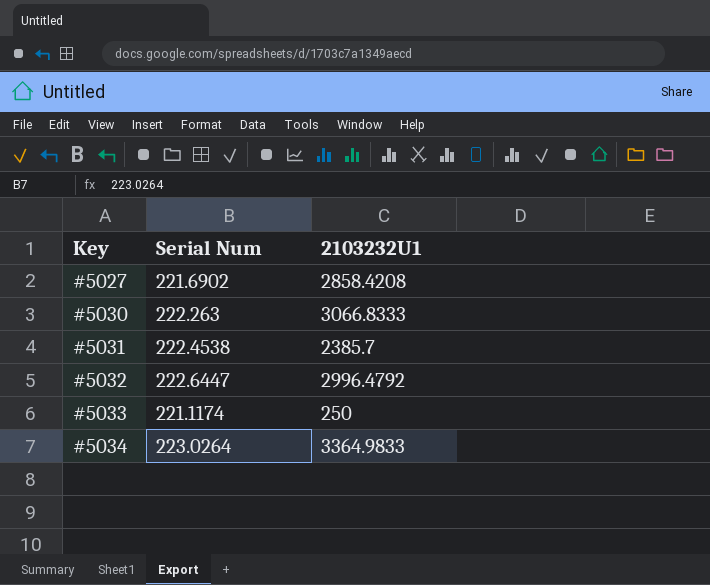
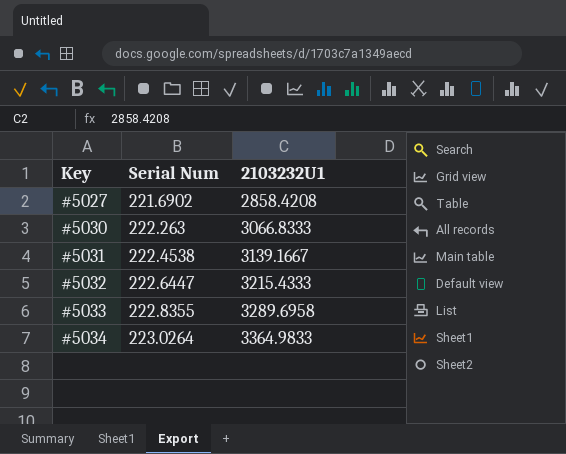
#5031 | 2103232U1: 2385.7 -> 3139.1667
#5032 | 2103232U1: 2996.4792 -> 3215.4333
#5033 | Serial Num: 221.1174 -> 222.8355
#5033 | 2103232U1: 250 -> 3289.6958

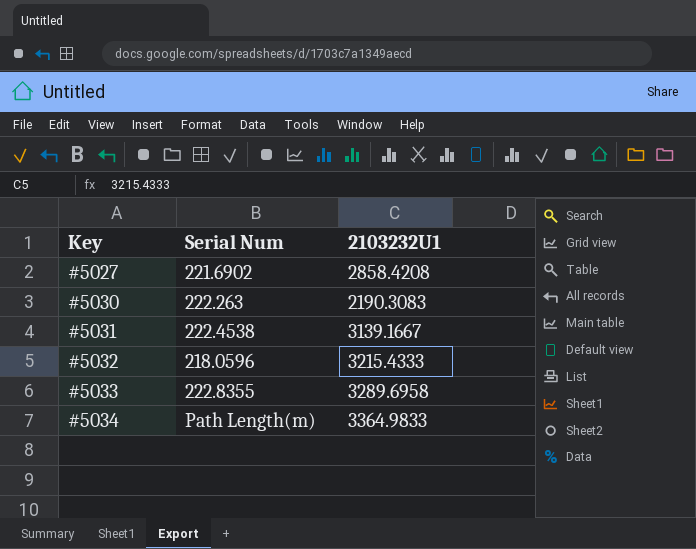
#5030 | 2103232U1: 3066.8333 -> 2190.3083
#5032 | Serial Num: 222.6447 -> 218.0596
#5034 | Serial Num: 223.0264 -> Path Length(m)

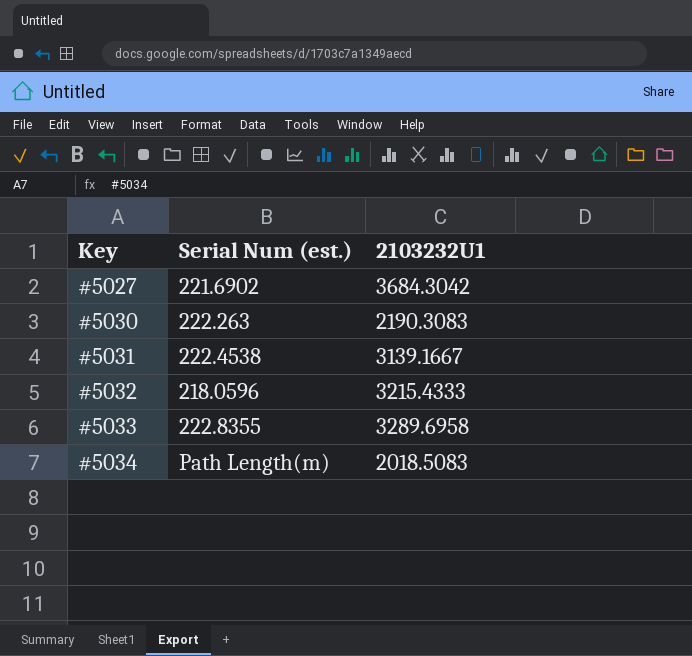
column name: Serial Num -> Serial Num (est.)
#5027 | 2103232U1: 2858.4208 -> 3684.3042
#5034 | 2103232U1: 3364.9833 -> 2018.5083

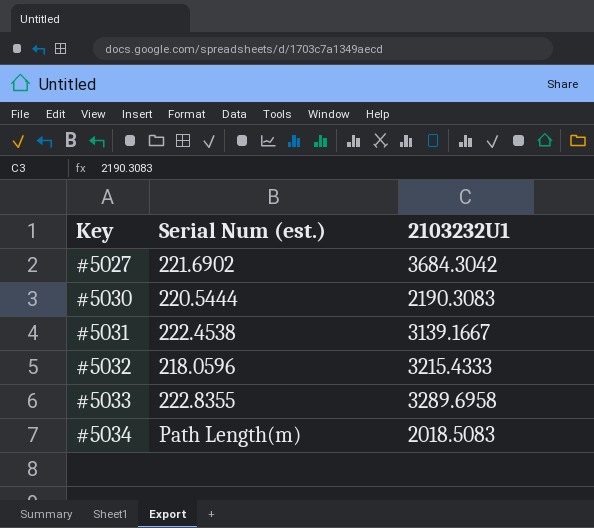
#5030 | Serial Num (est.): 222.263 -> 220.5444

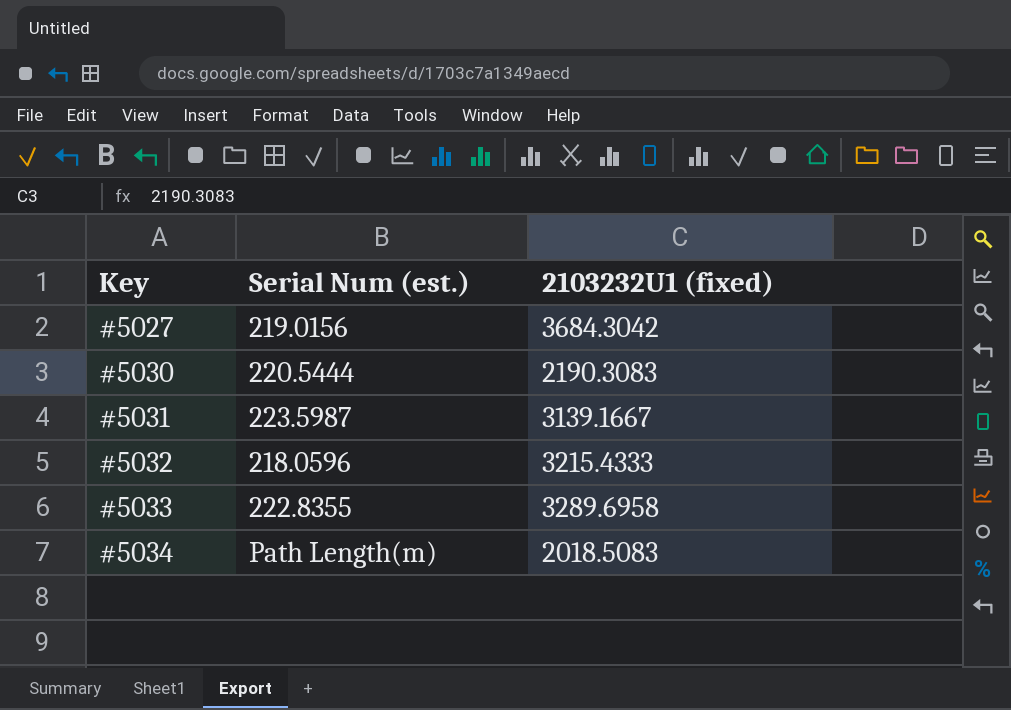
column name: 2103232U1 -> 2103232U1 (fixed)
#5027 | Serial Num (est.): 221.6902 -> 219.0156
#5031 | Serial Num (est.): 222.4538 -> 223.5987

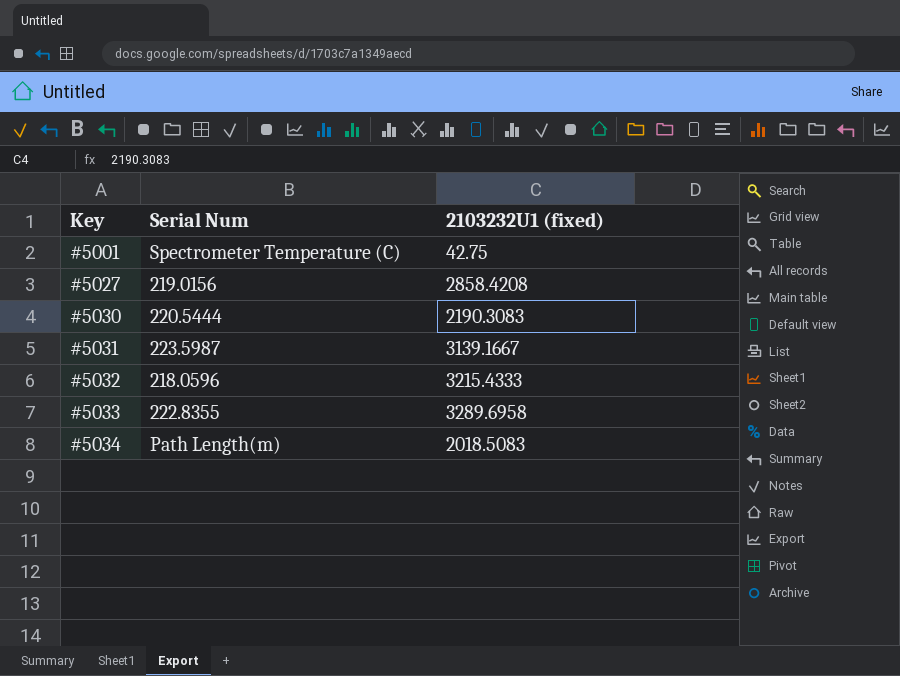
column name: Serial Num (est.) -> Serial Num
row #5001: none -> Spectrometer Temperature (C) | 42.75
#5027 | 2103232U1 (fixed): 3684.3042 -> 2858.4208

